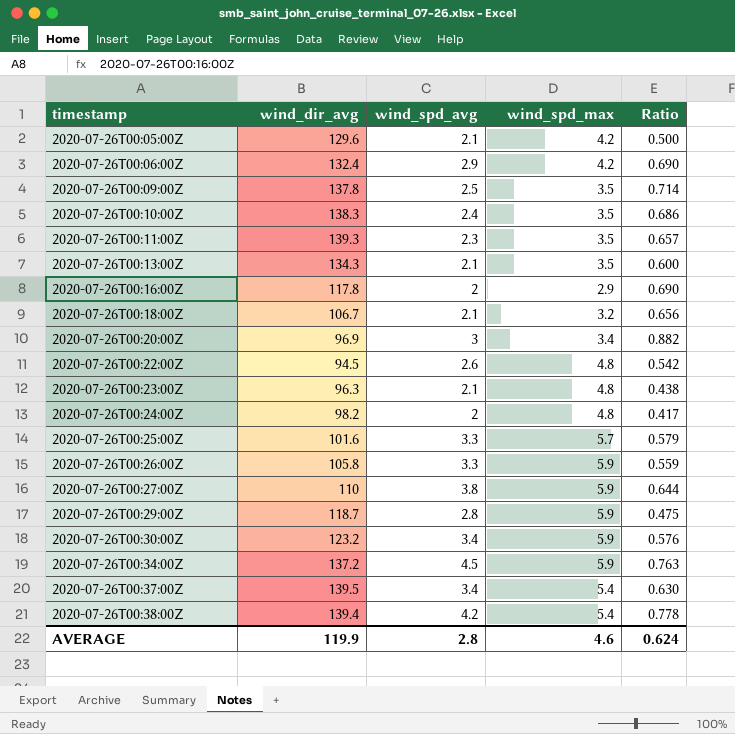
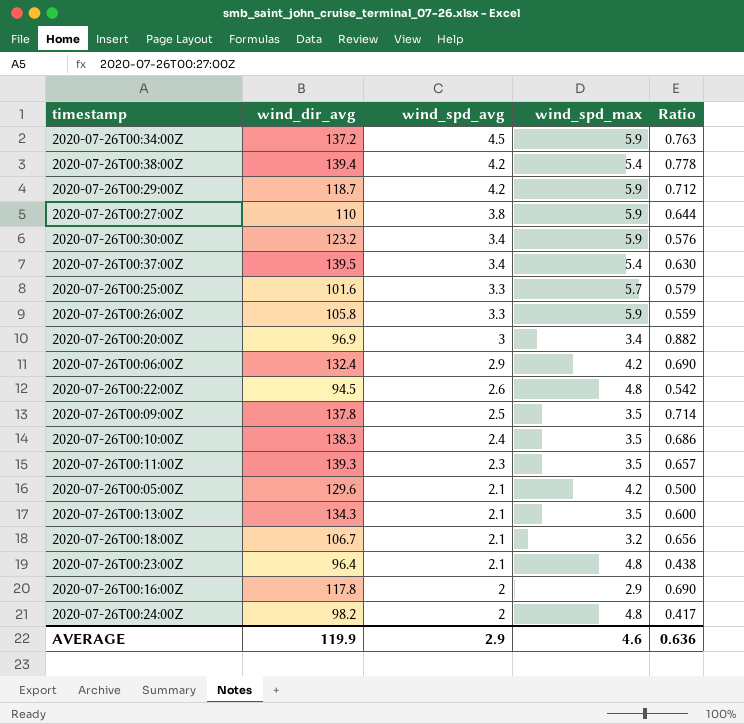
row order: timestamp ascending -> wind_spd_avg descending
2020-07-26T00:29:00Z | wind_spd_avg: 2.8 -> 4.2
2020-07-26T00:29:00Z | Ratio: 0.475 -> 0.712
2020-07-26T00:23:00Z | wind_dir_avg: 96.3 -> 96.4
AVERAGE | wind_spd_avg: 2.8 -> 2.9
AVERAGE | Ratio: 0.624 -> 0.636

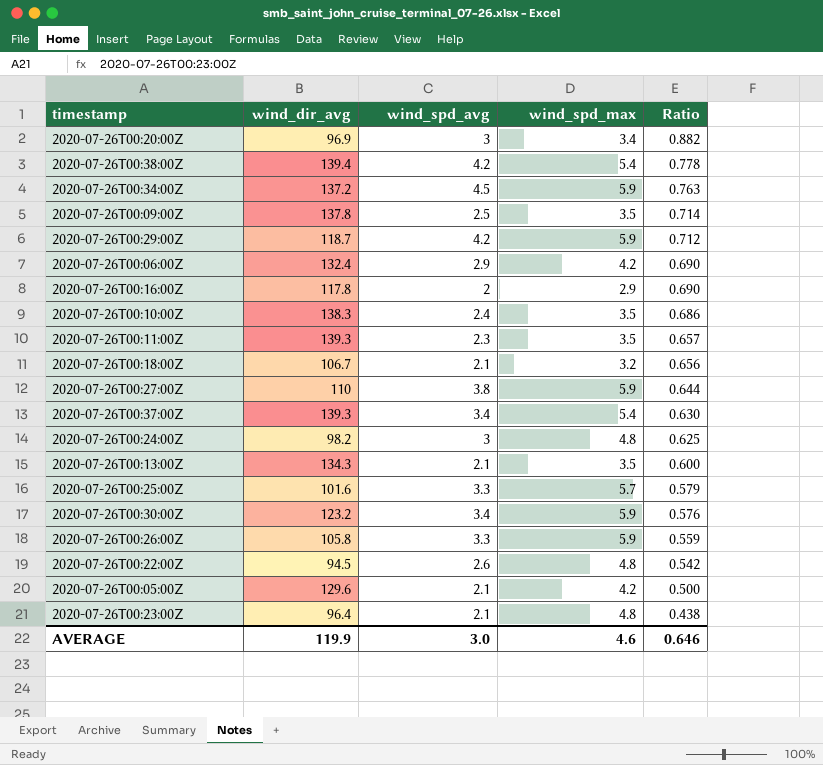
row order: wind_spd_avg descending -> Ratio descending
2020-07-26T00:37:00Z | wind_dir_avg: 139.5 -> 139.3
2020-07-26T00:24:00Z | wind_spd_avg: 2 -> 3
2020-07-26T00:24:00Z | Ratio: 0.417 -> 0.625
AVERAGE | wind_spd_avg: 2.9 -> 3.0
AVERAGE | Ratio: 0.636 -> 0.646

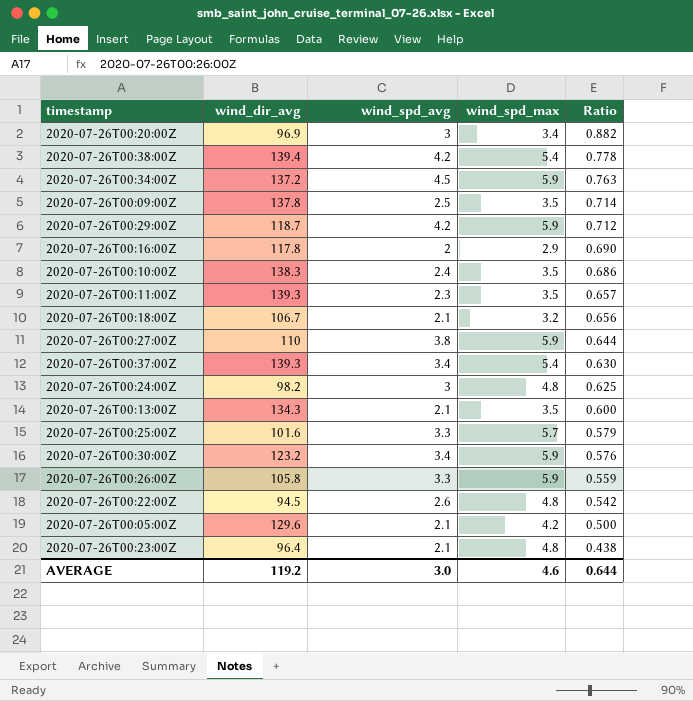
row 2020-07-26T00:06:00Z: 132.4 | 2.9 | 4.2 | 0.690 -> none
AVERAGE | wind_dir_avg: 119.9 -> 119.2
AVERAGE | Ratio: 0.646 -> 0.644

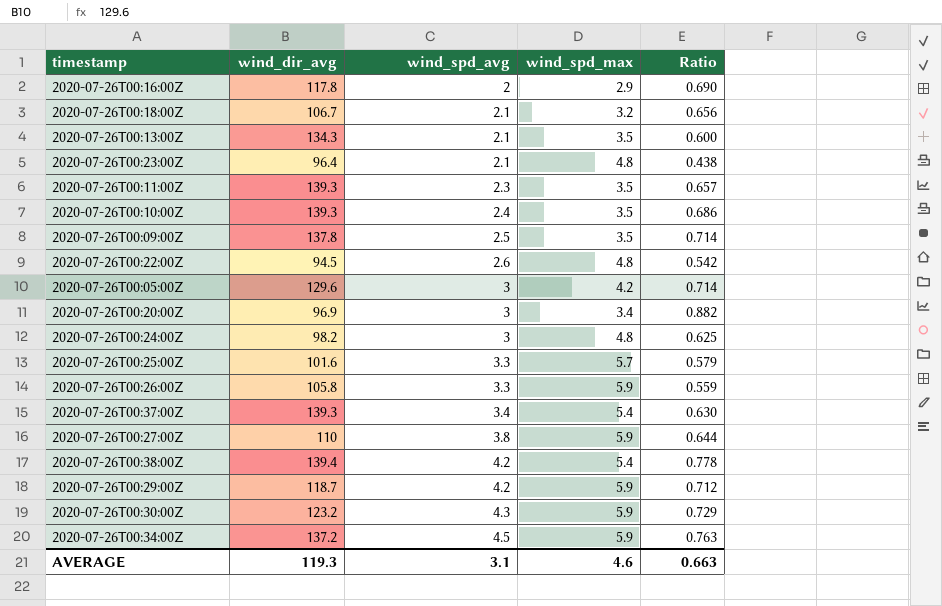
row order: Ratio descending -> wind_spd_avg ascending
2020-07-26T00:10:00Z | wind_dir_avg: 138.3 -> 139.3
2020-07-26T00:05:00Z | wind_spd_avg: 2.1 -> 3
2020-07-26T00:05:00Z | Ratio: 0.500 -> 0.714
2020-07-26T00:30:00Z | wind_spd_avg: 3.4 -> 4.3
2020-07-26T00:30:00Z | Ratio: 0.576 -> 0.729
AVERAGE | wind_dir_avg: 119.2 -> 119.3
AVERAGE | wind_spd_avg: 3.0 -> 3.1
AVERAGE | Ratio: 0.644 -> 0.663

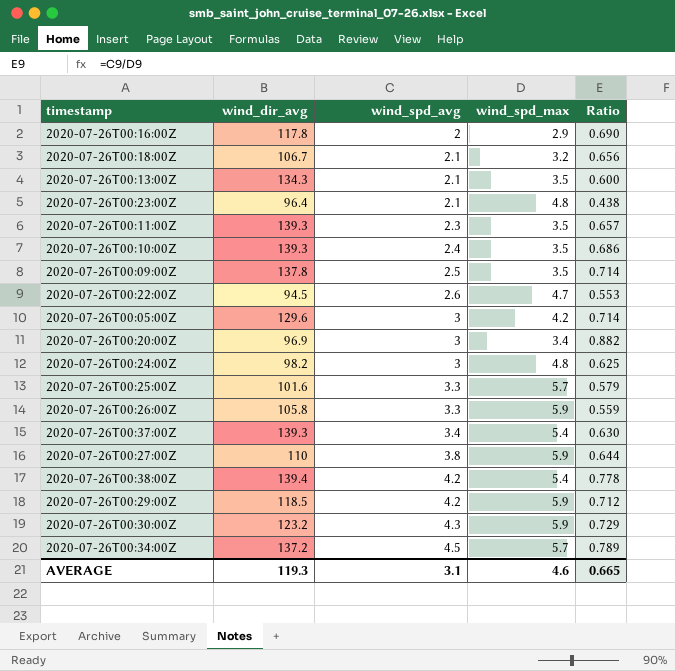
2020-07-26T00:22:00Z | wind_spd_max: 4.8 -> 4.7
2020-07-26T00:22:00Z | Ratio: 0.542 -> 0.553
2020-07-26T00:29:00Z | wind_dir_avg: 118.7 -> 118.5
2020-07-26T00:34:00Z | wind_spd_max: 5.9 -> 5.7
2020-07-26T00:34:00Z | Ratio: 0.763 -> 0.789
AVERAGE | Ratio: 0.663 -> 0.665

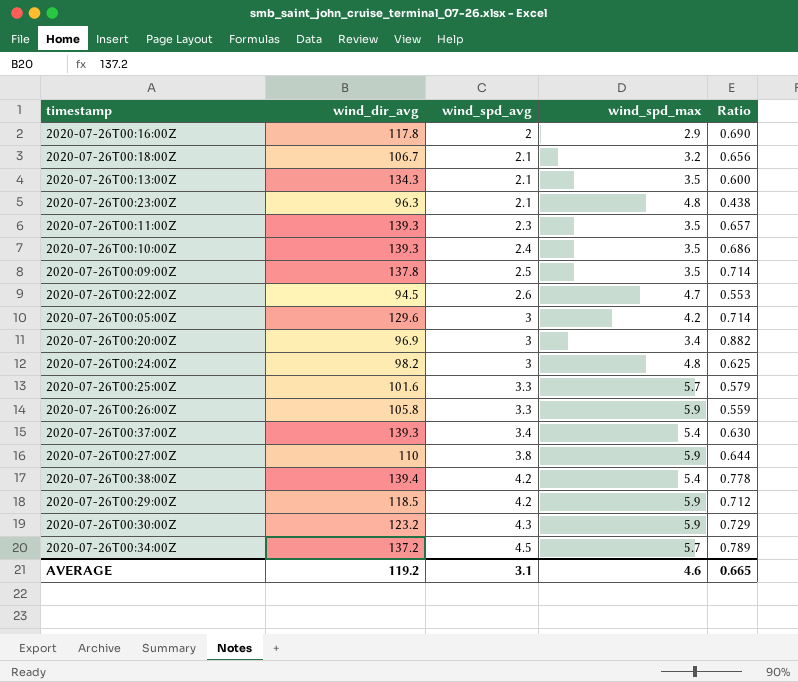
2020-07-26T00:23:00Z | wind_dir_avg: 96.4 -> 96.3
AVERAGE | wind_dir_avg: 119.3 -> 119.2

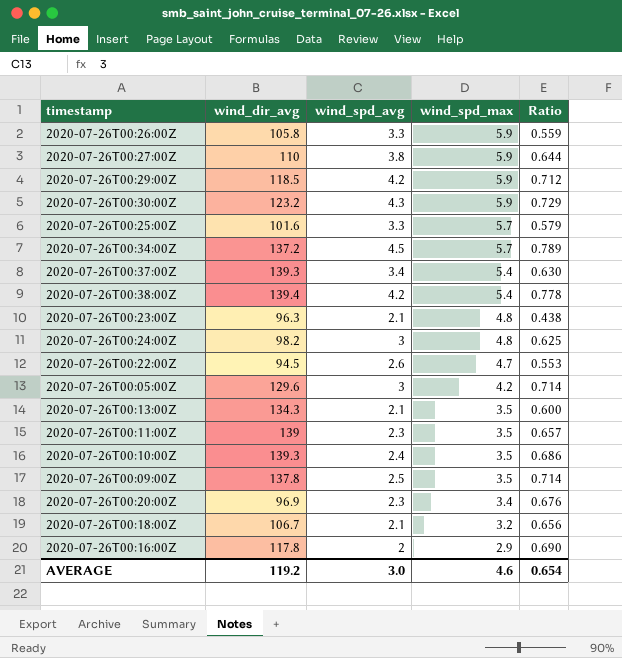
row order: wind_spd_avg ascending -> wind_spd_max descending
2020-07-26T00:11:00Z | wind_dir_avg: 139.3 -> 139
2020-07-26T00:20:00Z | wind_spd_avg: 3 -> 2.3
2020-07-26T00:20:00Z | Ratio: 0.882 -> 0.676
AVERAGE | wind_spd_avg: 3.1 -> 3.0
AVERAGE | Ratio: 0.665 -> 0.654

